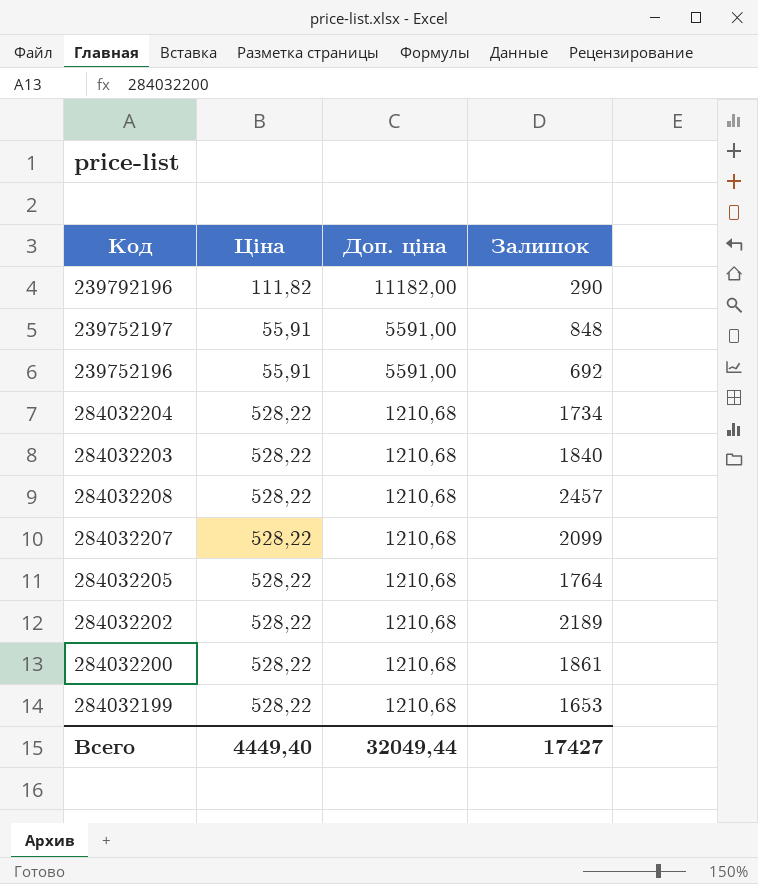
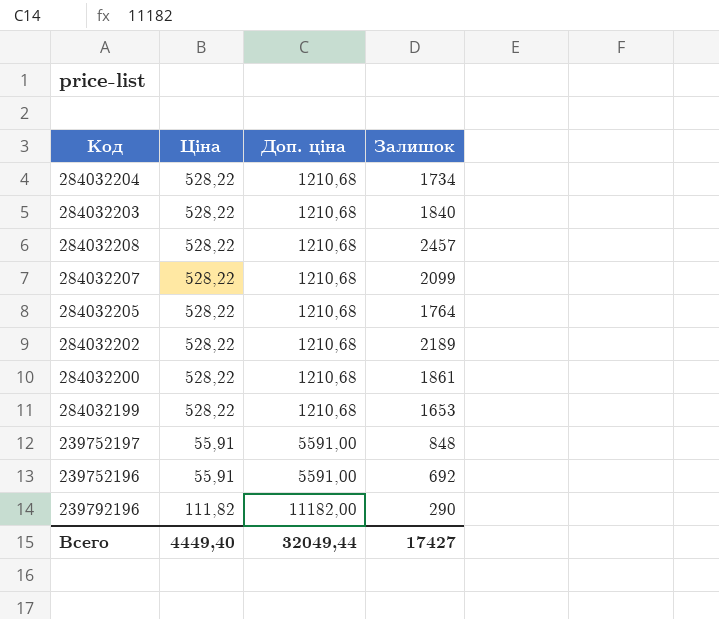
row order: Доп. ціна descending -> Доп. ціна ascending

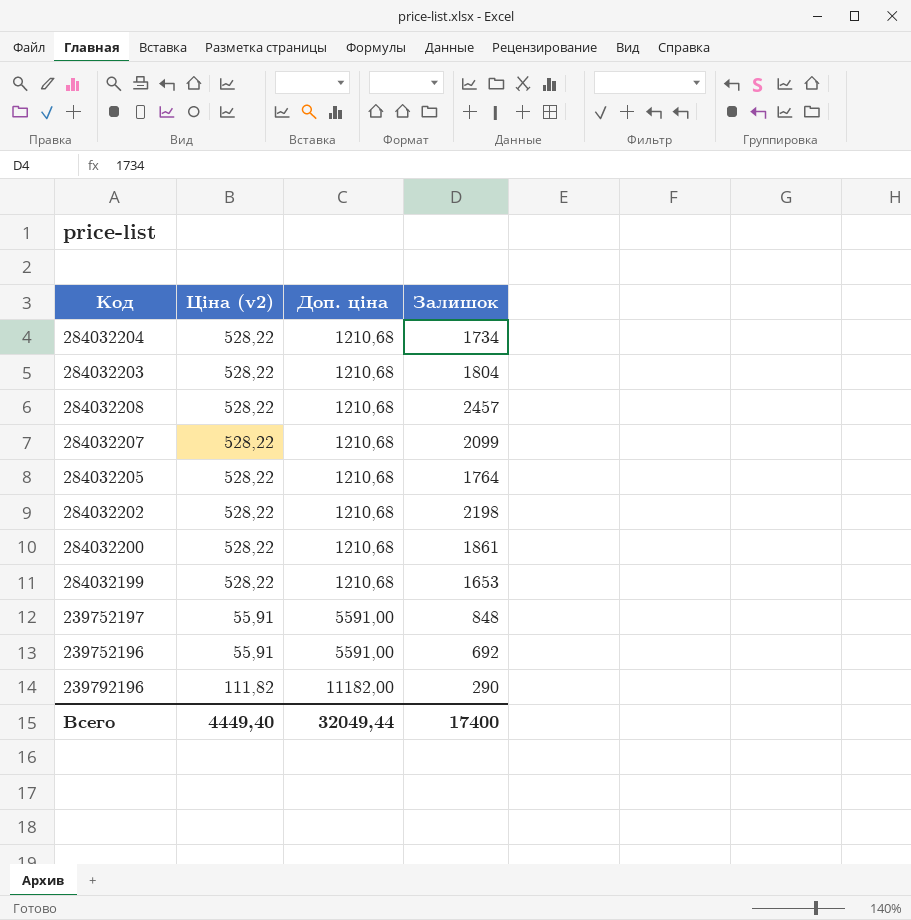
column name: Ціна -> Ціна (v2)
284032203 | Залишок: 1840 -> 1804
284032202 | Залишок: 2189 -> 2198
Всего | Залишок: 17427 -> 17400

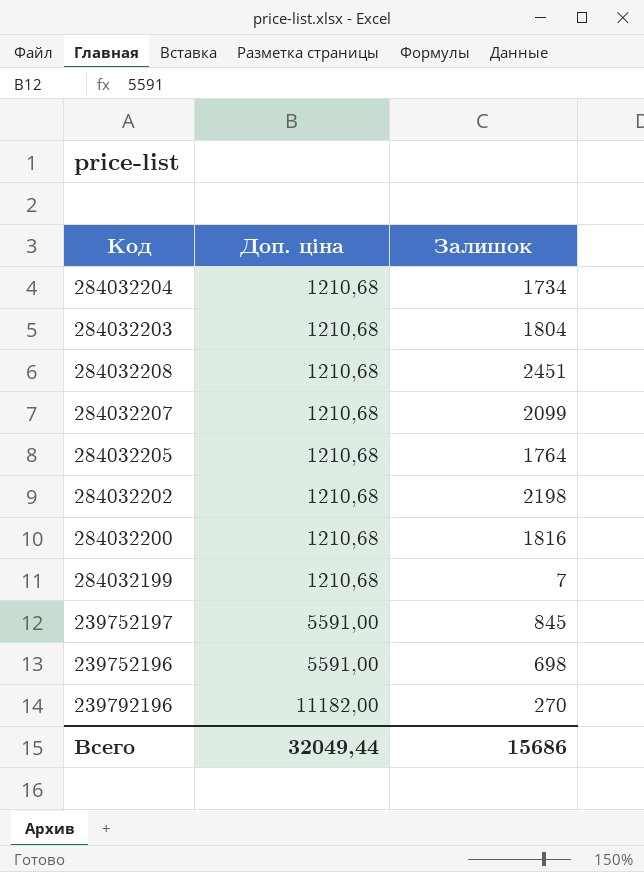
column Ціна (v2) | position: 2 -> none
284032208 | Залишок: 2457 -> 2451
284032200 | Залишок: 1861 -> 1816
284032199 | Залишок: 1653 -> 7
239752197 | Залишок: 848 -> 845
239752196 | Залишок: 692 -> 698
239792196 | Залишок: 290 -> 270
Всего | Залишок: 17400 -> 15686

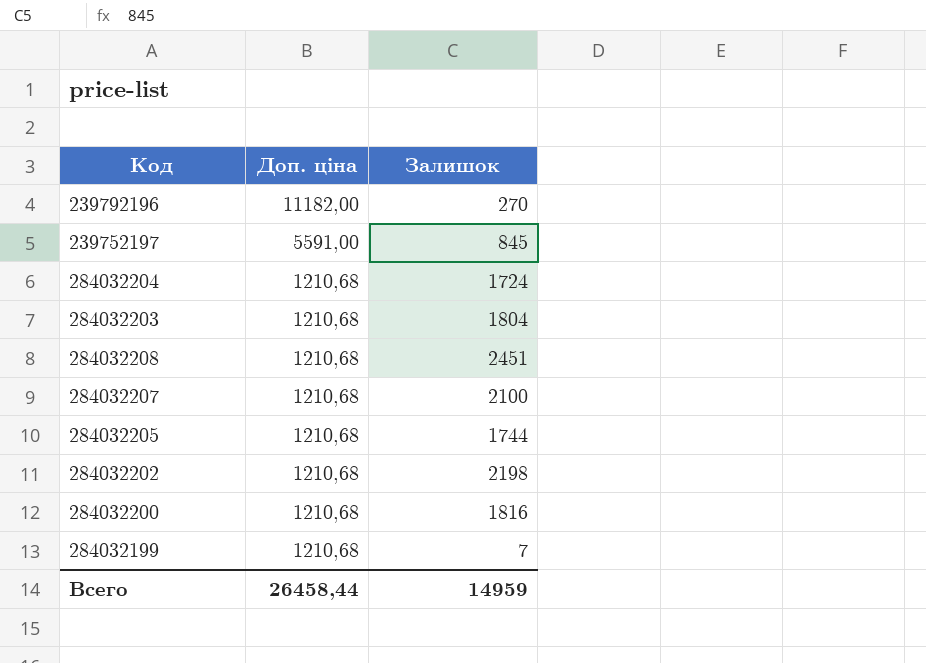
row order: Доп. ціна ascending -> Доп. ціна descending
row 239752196: 5591,00 | 698 -> none
284032204 | Залишок: 1734 -> 1724
284032207 | Залишок: 2099 -> 2100
284032205 | Залишок: 1764 -> 1744
Всего | Доп. ціна: 32049,44 -> 26458,44
Всего | Залишок: 15686 -> 14959

